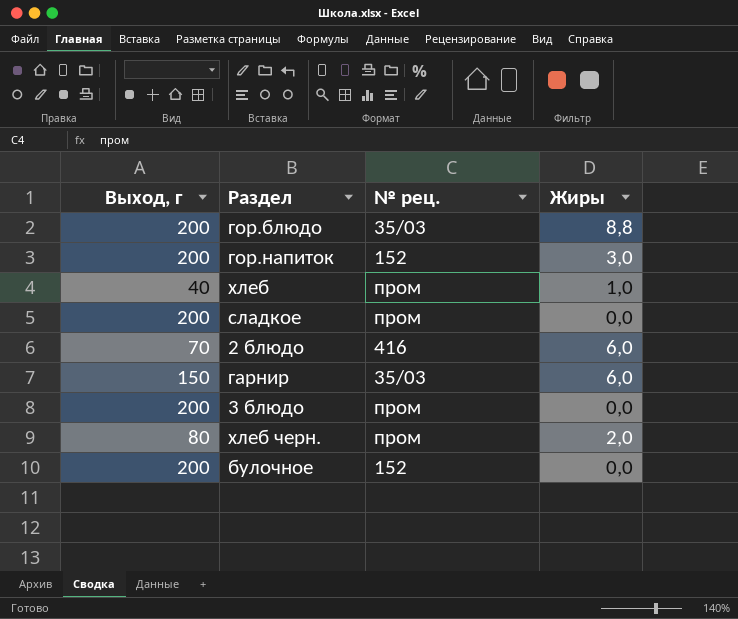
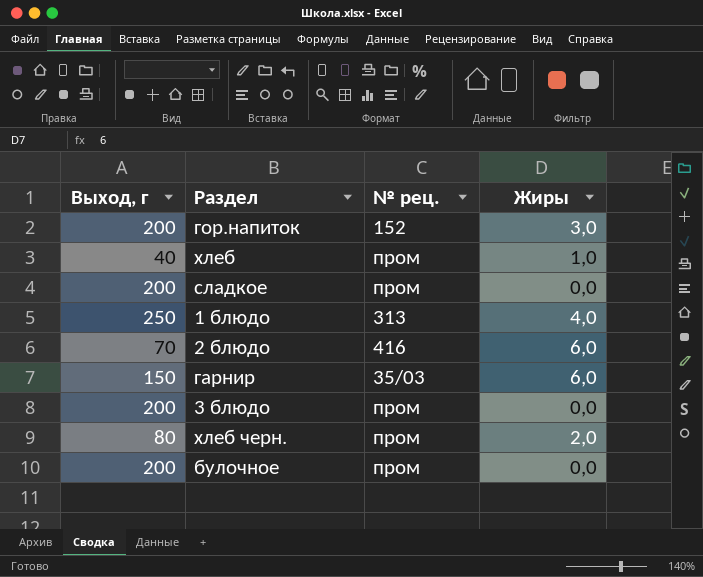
row гор.блюдо: 200 | 35/03 | 8,8 -> none
row 1 блюдо: none -> 250 | 313 | 4,0
булочное | № рец.: 152 -> пром

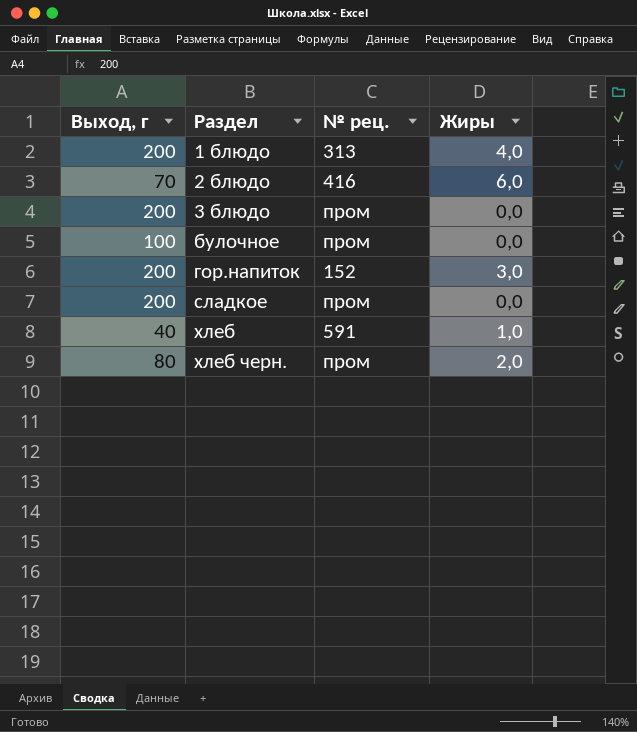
row order: none -> Раздел ascending
row гарнир: 150 | 35/03 | 6,0 -> none
1 блюдо | Выход, г: 250 -> 200
булочное | Выход, г: 200 -> 100
хлеб | № рец.: пром -> 591

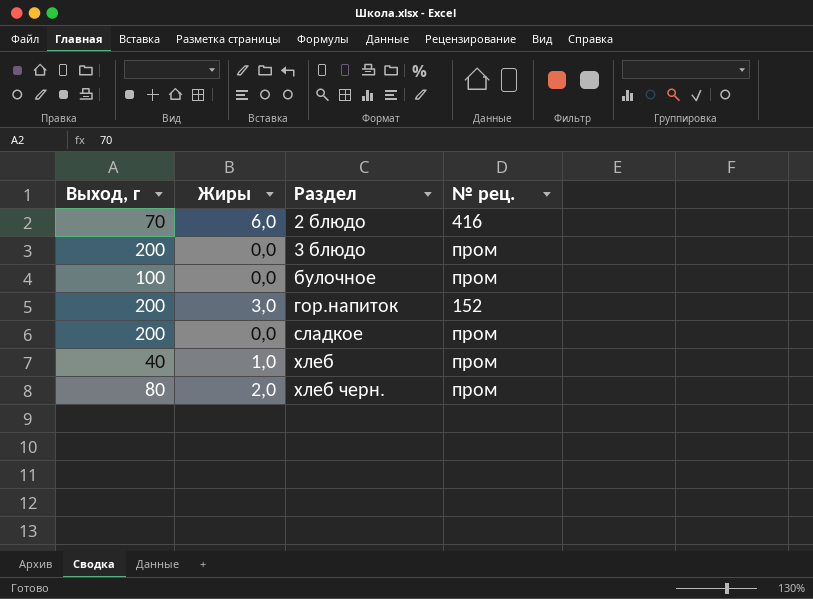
column Жиры | position: 4 -> 2
row 1 блюдо: 200 | 313 | 4,0 -> none
хлеб | № рец.: 591 -> пром

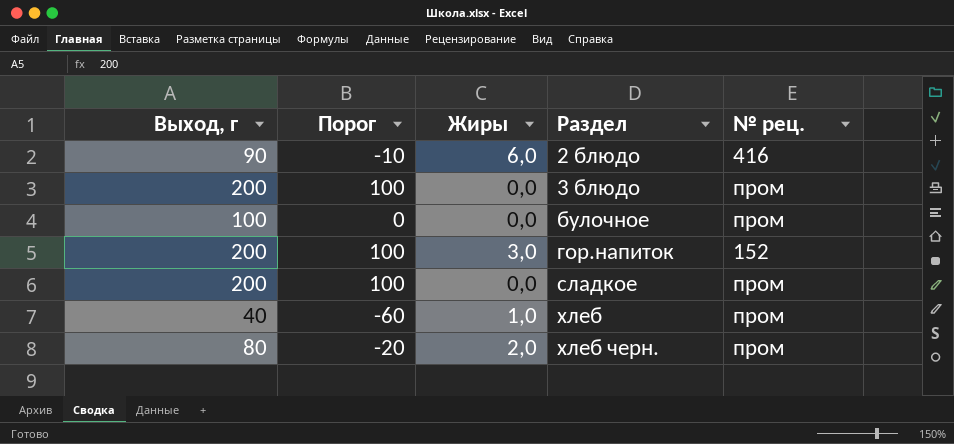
column Порог | formula: none -> [Выход, г] - 100
2 блюдо | Выход, г: 70 -> 90

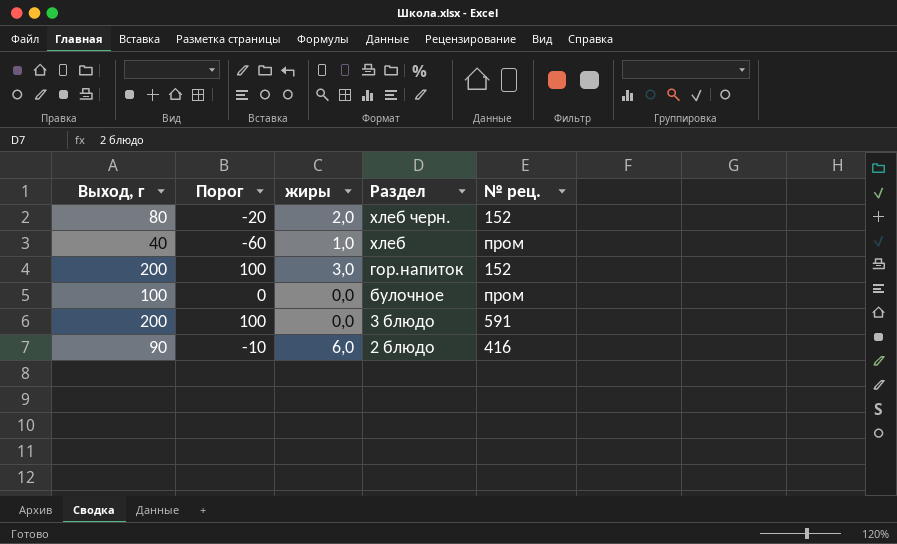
row order: Раздел ascending -> Раздел descending
column name: Жиры -> жиры
row сладкое: 200 | 100 | 0,0 | пром -> none
хлеб черн. | № рец.: пром -> 152
3 блюдо | № рец.: пром -> 591

